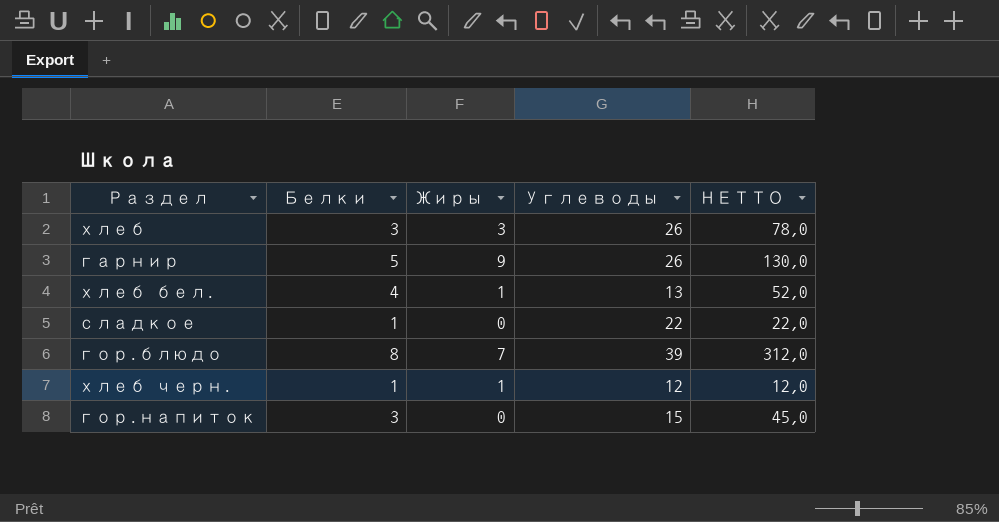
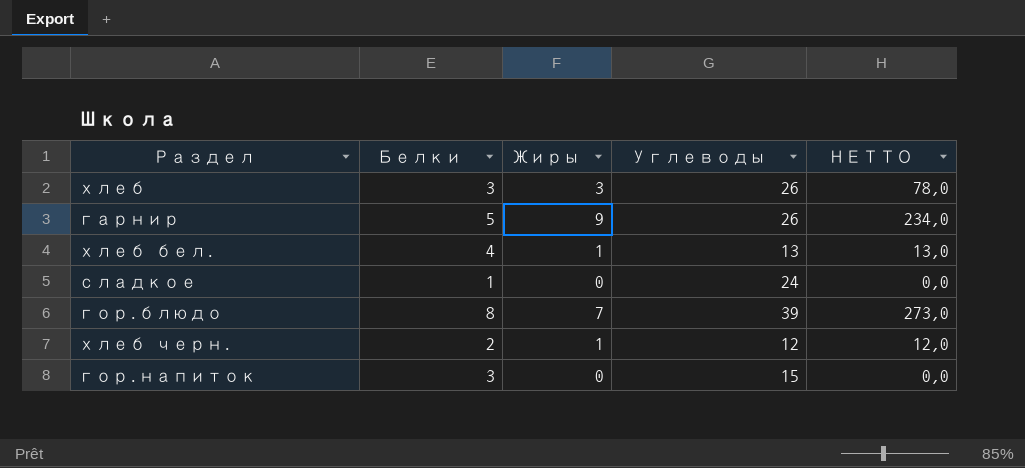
column НЕТТО | formula: [Белки] * [Углеводы] -> [Жиры] * [Углеводы]
сладкое | Углеводы: 22 -> 24
хлеб черн. | Белки: 1 -> 2

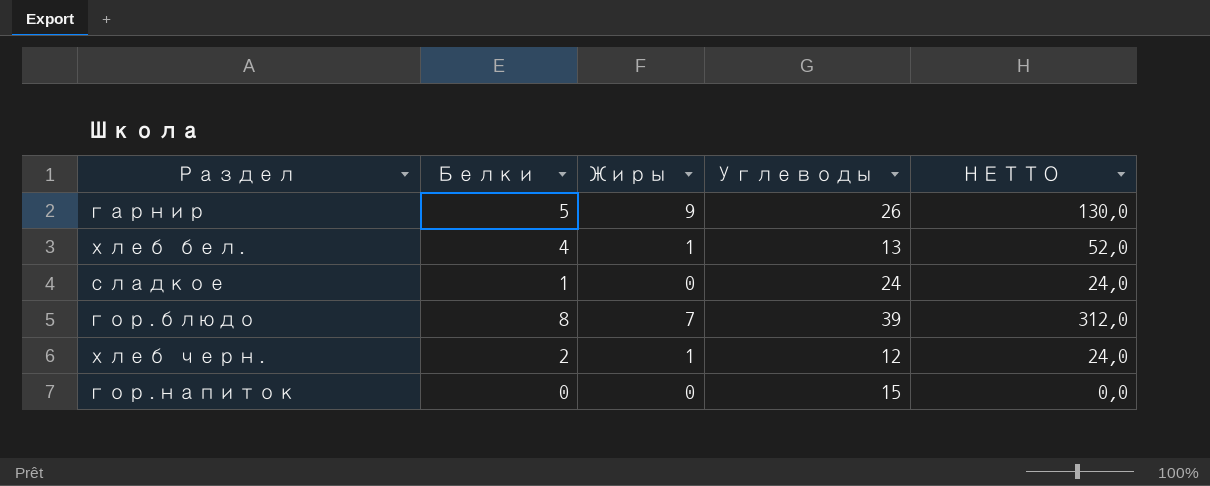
column НЕТТО | formula: [Жиры] * [Углеводы] -> [Белки] * [Углеводы]
row хлеб: 3 | 3 | 26 | 78,0 -> none
гор.напиток | Белки: 3 -> 0

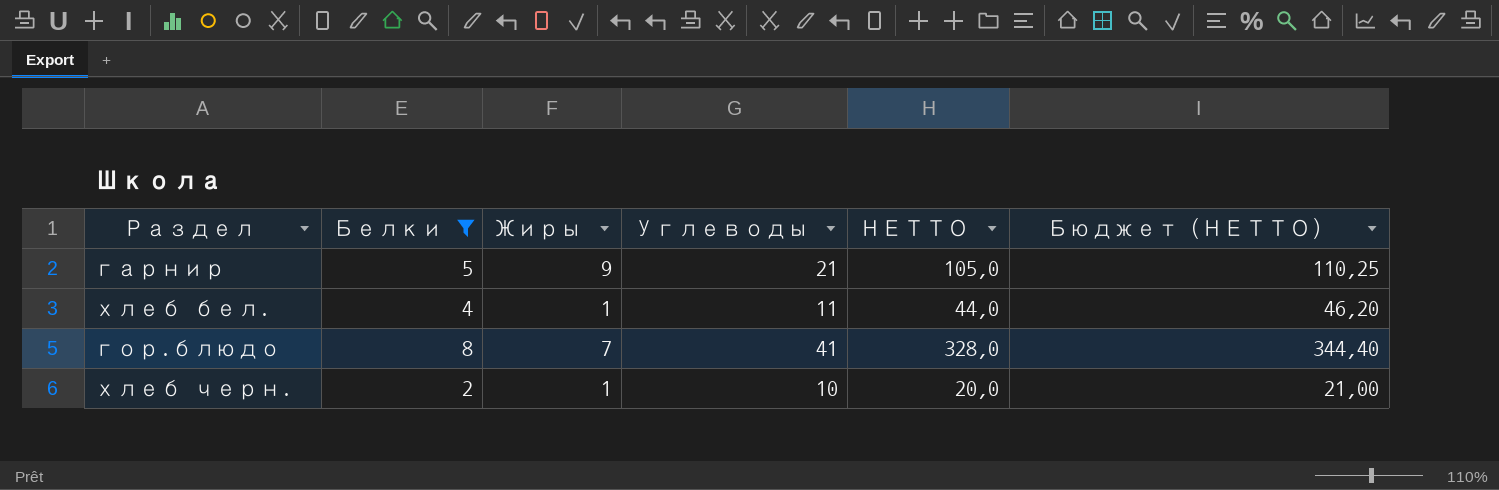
filter: none -> Белки >= 2
column Бюджет (НЕТТО) | formula: none -> [НЕТТО] * 1,05
гарнир | Углеводы: 26 -> 21
гарнир | НЕТТО: 130,0 -> 105,0
хлеб бел. | Углеводы: 13 -> 11
хлеб бел. | НЕТТО: 52,0 -> 44,0
гор.блюдо | Углеводы: 39 -> 41
гор.блюдо | НЕТТО: 312,0 -> 328,0
хлеб черн. | Углеводы: 12 -> 10
хлеб черн. | НЕТТО: 24,0 -> 20,0

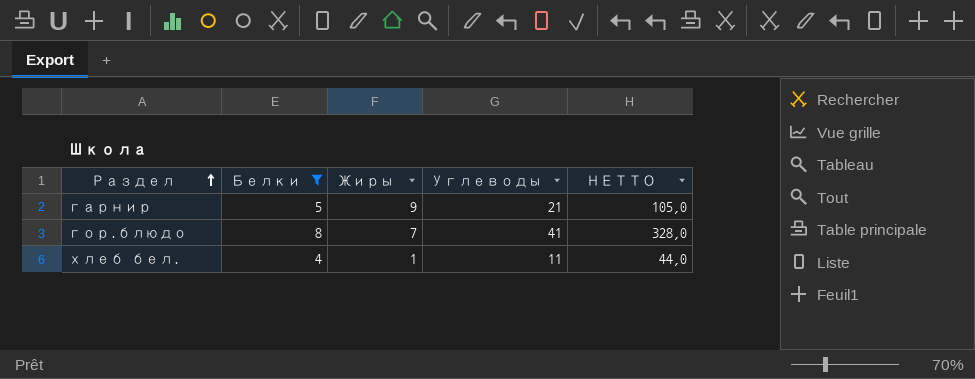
row order: none -> Раздел ascending
column Бюджет (НЕТТО) | formula: [НЕТТО] * 1,05 -> none
row хлеб черн.: 2 | 1 | 10 | 20,0 | 21,00 -> none

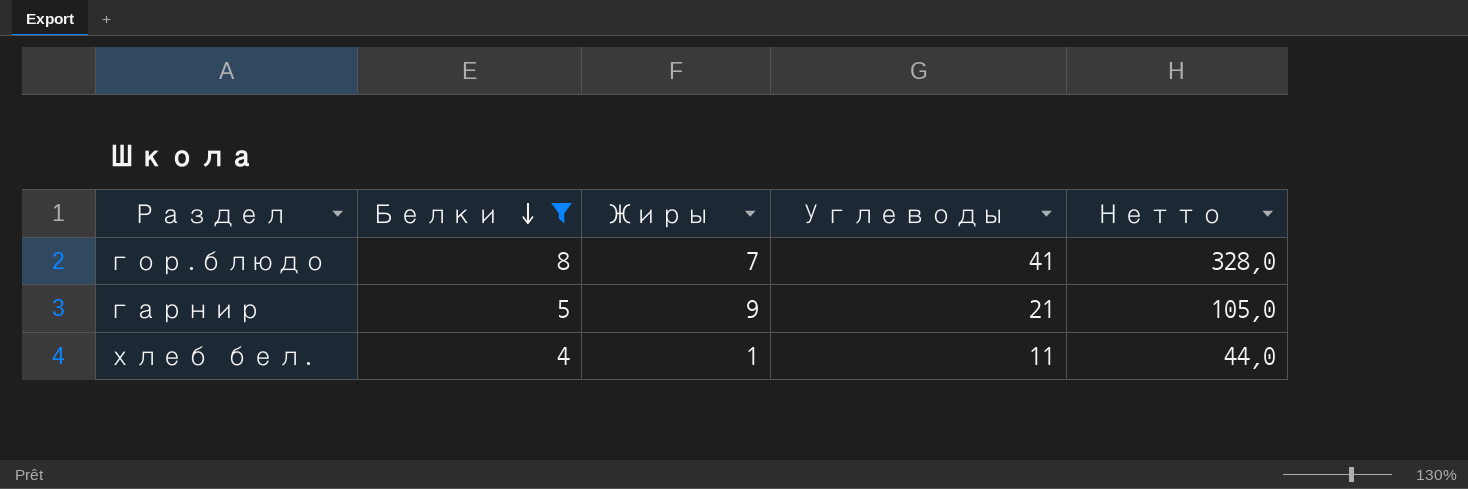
row order: Раздел ascending -> Белки descending
column name: НЕТТО -> Нетто

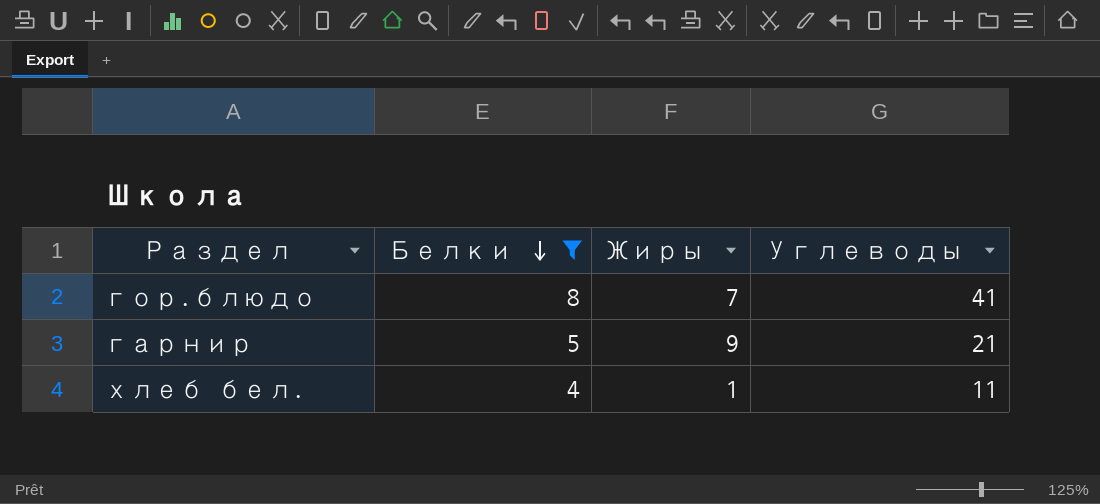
column Нетто | formula: [Белки] * [Углеводы] -> none

